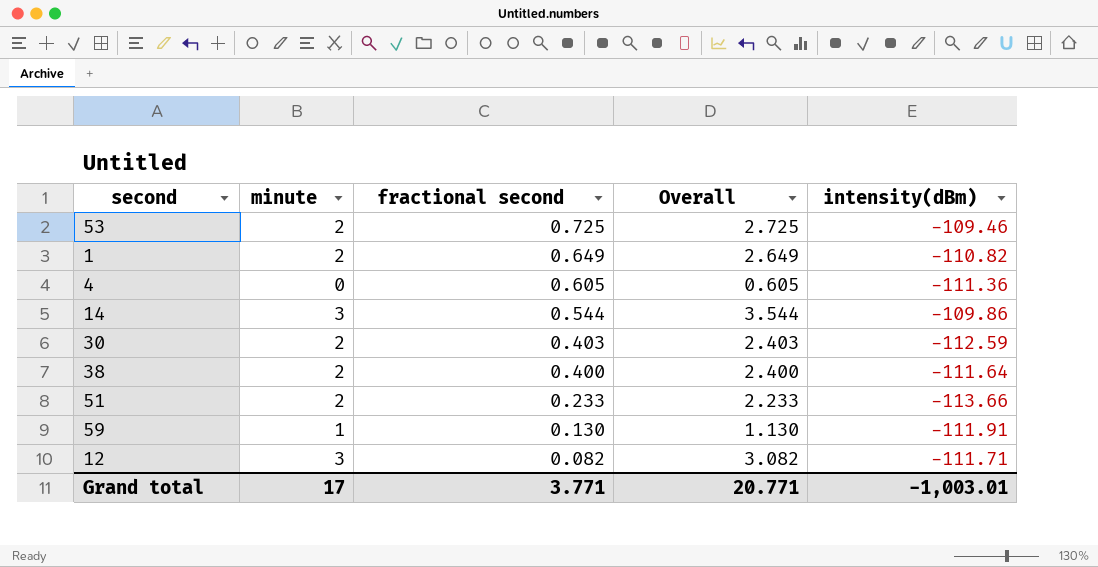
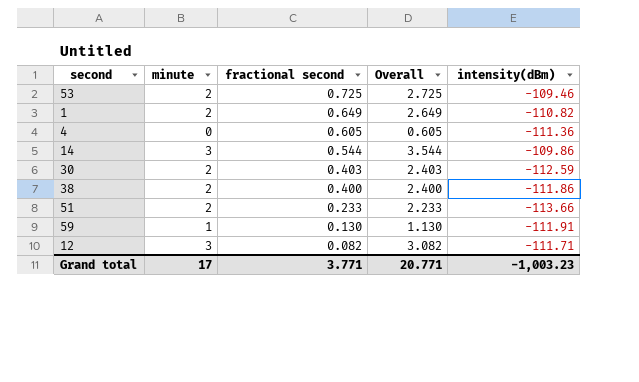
38 | intensity(dBm): -111.64 -> -111.86
Grand total | intensity(dBm): -1,003.01 -> -1,003.23

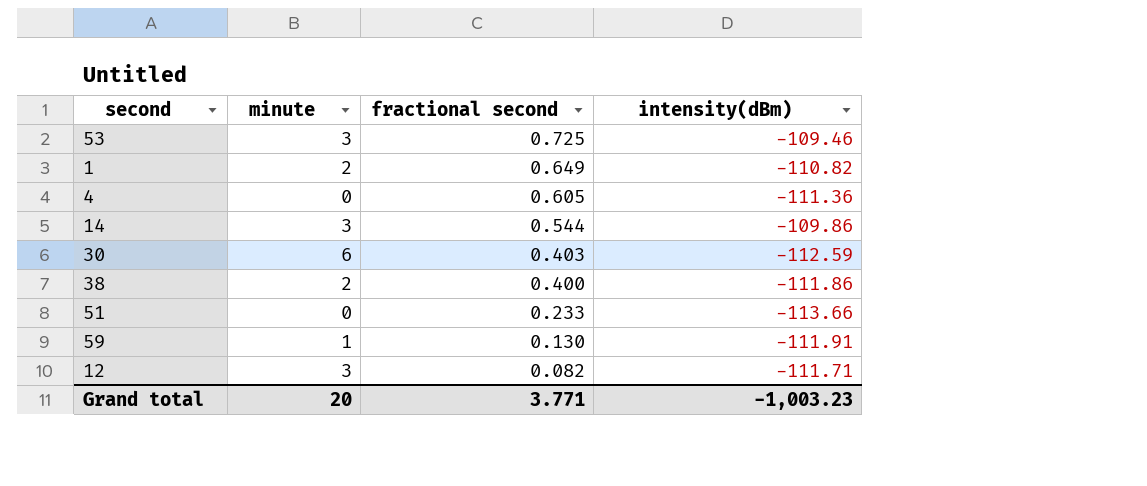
column Overall | formula: [minute] + [fractional second] -> none
53 | minute: 2 -> 3
30 | minute: 2 -> 6
51 | minute: 2 -> 0
Grand total | minute: 17 -> 20

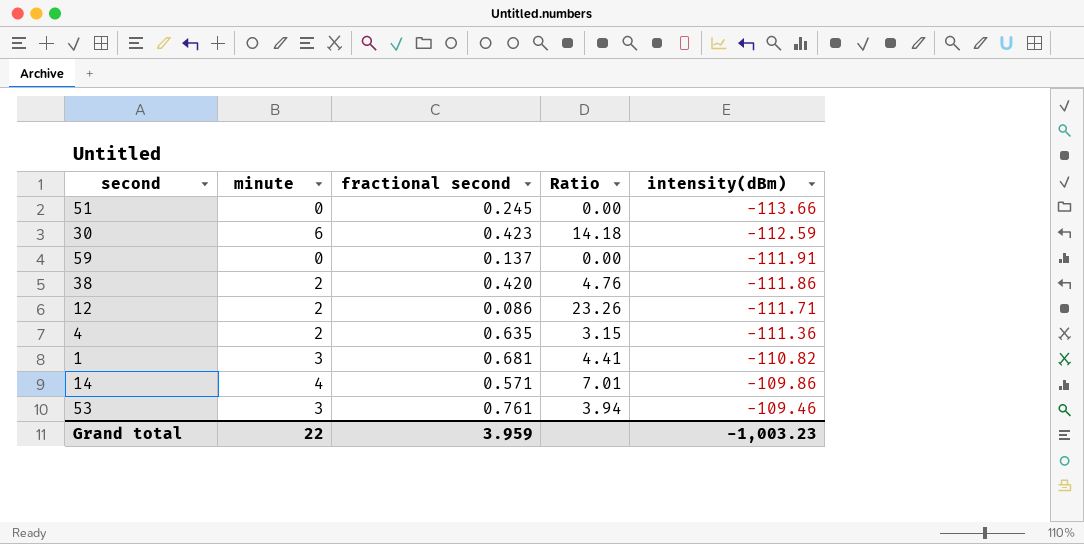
row order: fractional second descending -> intensity(dBm) ascending
column Ratio | formula: none -> [minute] / [fractional second]
51 | fractional second: 0.233 -> 0.245
30 | fractional second: 0.403 -> 0.423
59 | minute: 1 -> 0
59 | fractional second: 0.130 -> 0.137
38 | fractional second: 0.400 -> 0.420
12 | minute: 3 -> 2
12 | fractional second: 0.082 -> 0.086
4 | minute: 0 -> 2
4 | fractional second: 0.605 -> 0.635
1 | minute: 2 -> 3
1 | fractional second: 0.649 -> 0.681
14 | minute: 3 -> 4
14 | fractional second: 0.544 -> 0.571
53 | fractional second: 0.725 -> 0.761
Grand total | minute: 20 -> 22
Grand total | fractional second: 3.771 -> 3.959

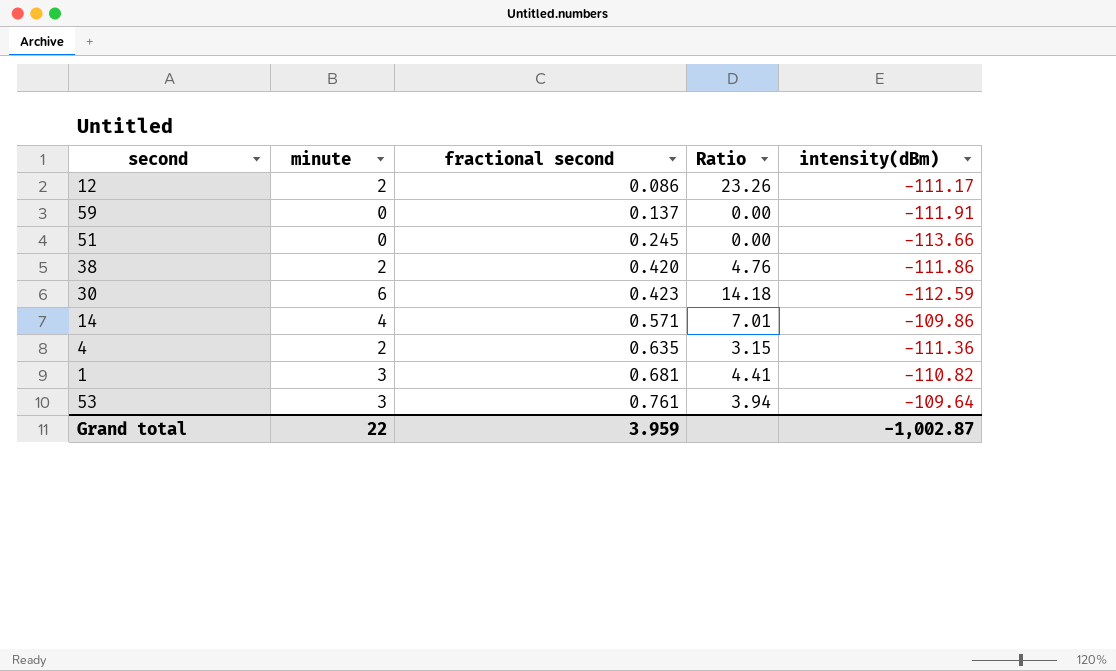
row order: intensity(dBm) ascending -> fractional second ascending
12 | intensity(dBm): -111.71 -> -111.17
53 | intensity(dBm): -109.46 -> -109.64
Grand total | intensity(dBm): -1,003.23 -> -1,002.87

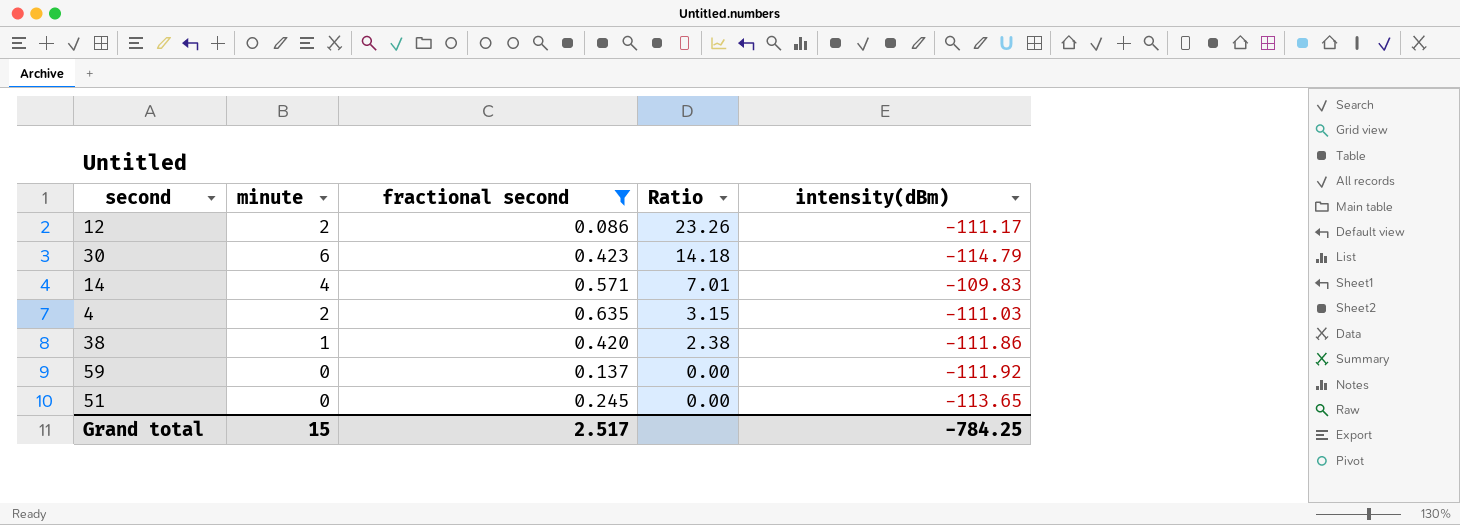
filter: none -> fractional second <= 0.635
row order: fractional second ascending -> Ratio descending
30 | intensity(dBm): -112.59 -> -114.79
14 | intensity(dBm): -109.86 -> -109.83
4 | intensity(dBm): -111.36 -> -111.03
38 | minute: 2 -> 1
38 | Ratio: 4.76 -> 2.38
59 | intensity(dBm): -111.91 -> -111.92
51 | intensity(dBm): -113.66 -> -113.65
Grand total | minute: 22 -> 15
Grand total | fractional second: 3.959 -> 2.517
Grand total | intensity(dBm): -1,002.87 -> -784.25

